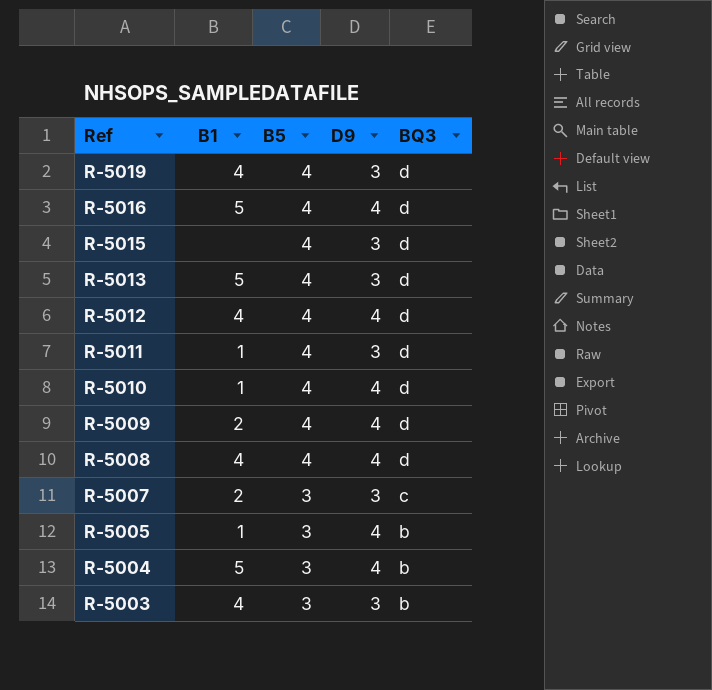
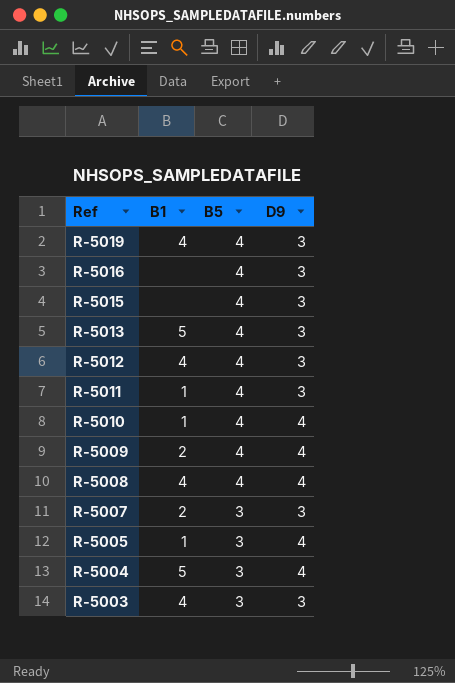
column BQ3 | position: 5 -> none
R-5016 | B1: 5 -> none
R-5016 | D9: 4 -> 3
R-5012 | D9: 4 -> 3

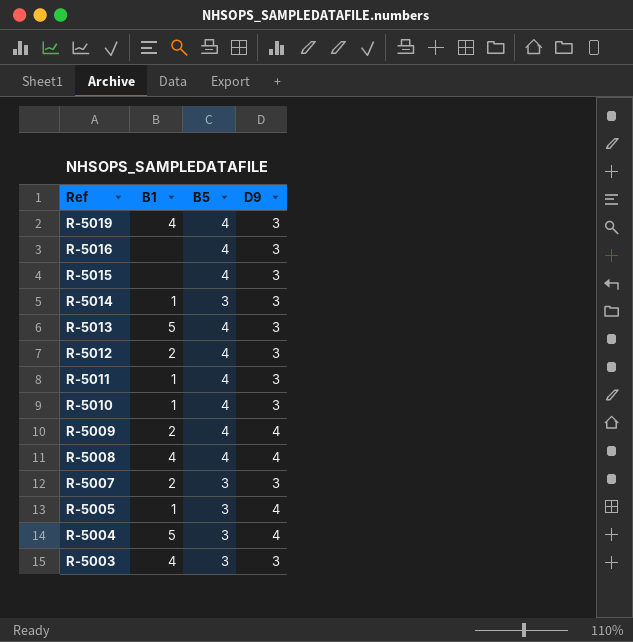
row R-5014: none -> 1 | 3 | 3
R-5012 | B1: 4 -> 2
R-5010 | D9: 4 -> 3

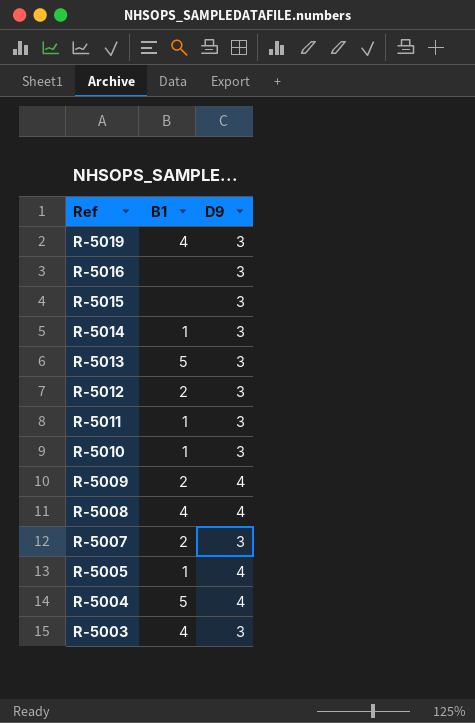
column B5 | position: 3 -> none

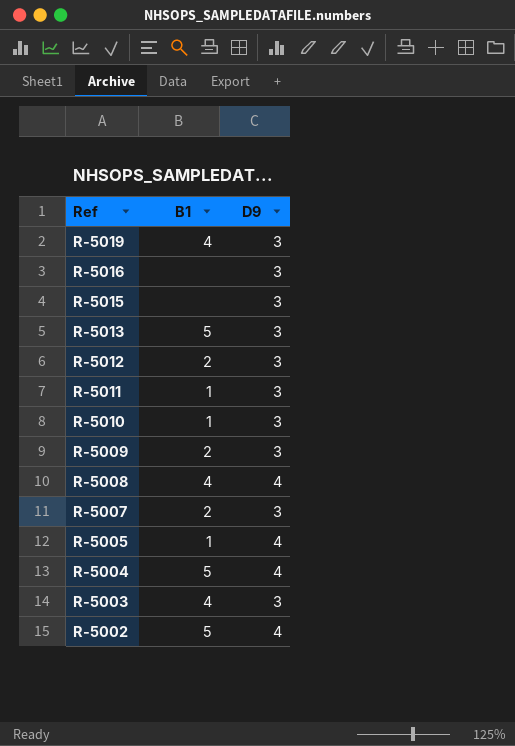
row R-5014: 1 | 3 -> none
R-5009 | D9: 4 -> 3
row R-5002: none -> 5 | 4

